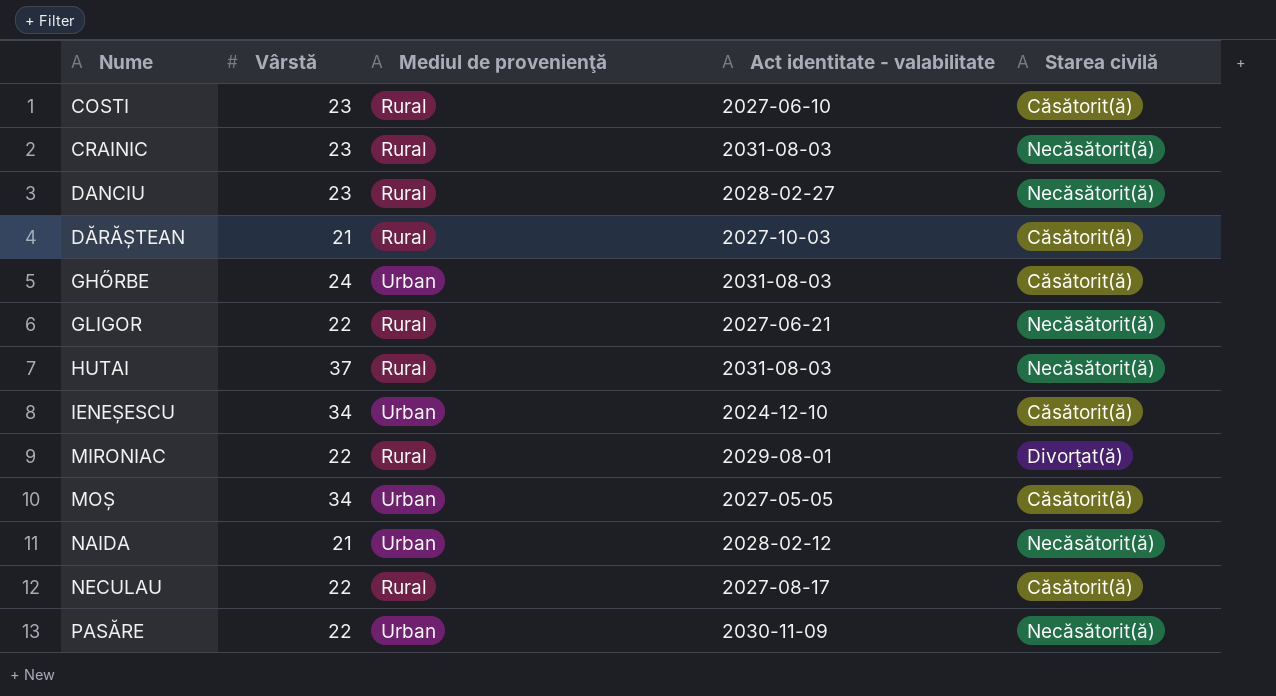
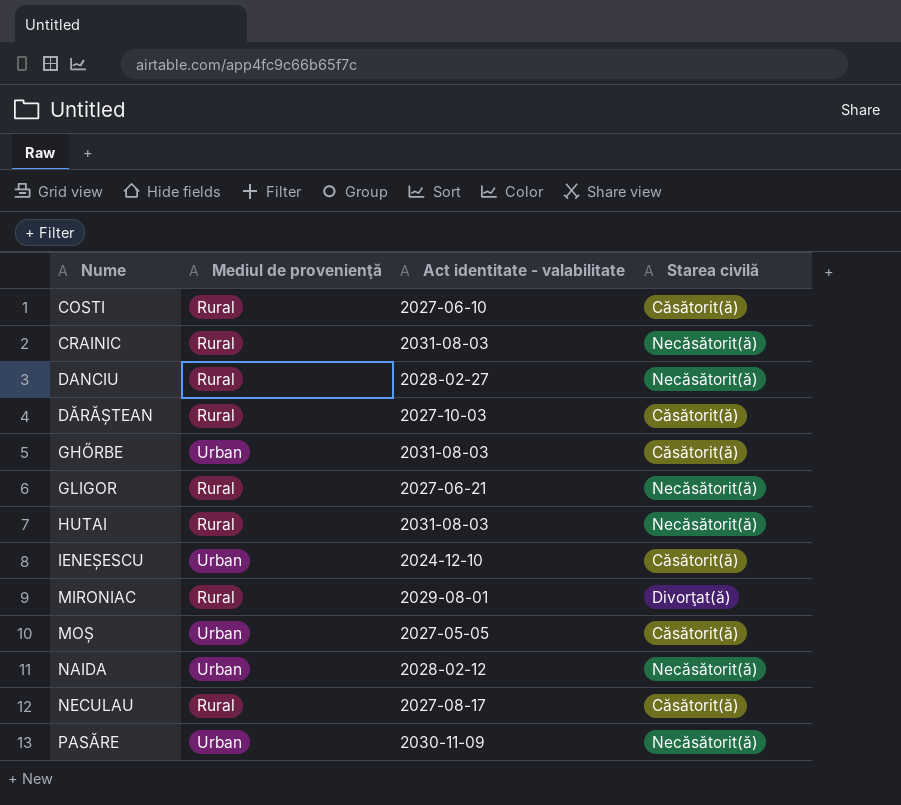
column Vârstă | position: 2 -> none

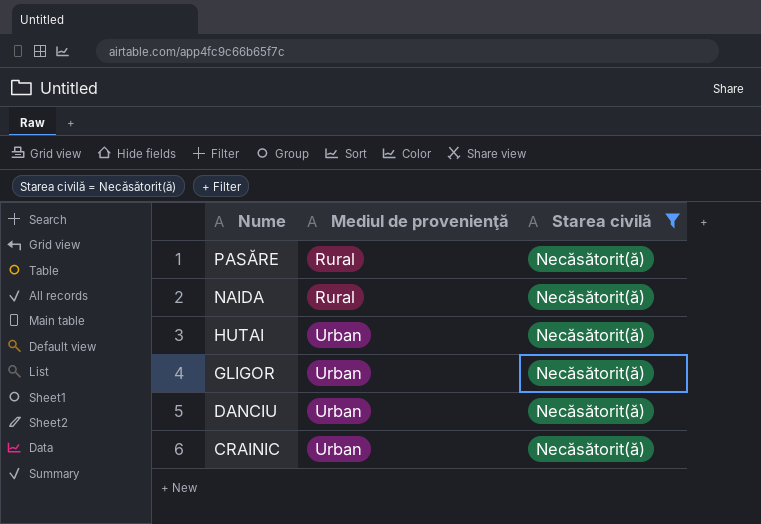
filter: none -> Starea civilă = Necăsătorit(ă)
row order: Nume ascending -> Nume descending
column Act identitate - valabilitate | position: 3 -> none
PASĂRE | Mediul de provenienţă: Urban -> Rural
NAIDA | Mediul de provenienţă: Urban -> Rural
HUTAI | Mediul de provenienţă: Rural -> Urban
GLIGOR | Mediul de provenienţă: Rural -> Urban
DANCIU | Mediul de provenienţă: Rural -> Urban
CRAINIC | Mediul de provenienţă: Rural -> Urban

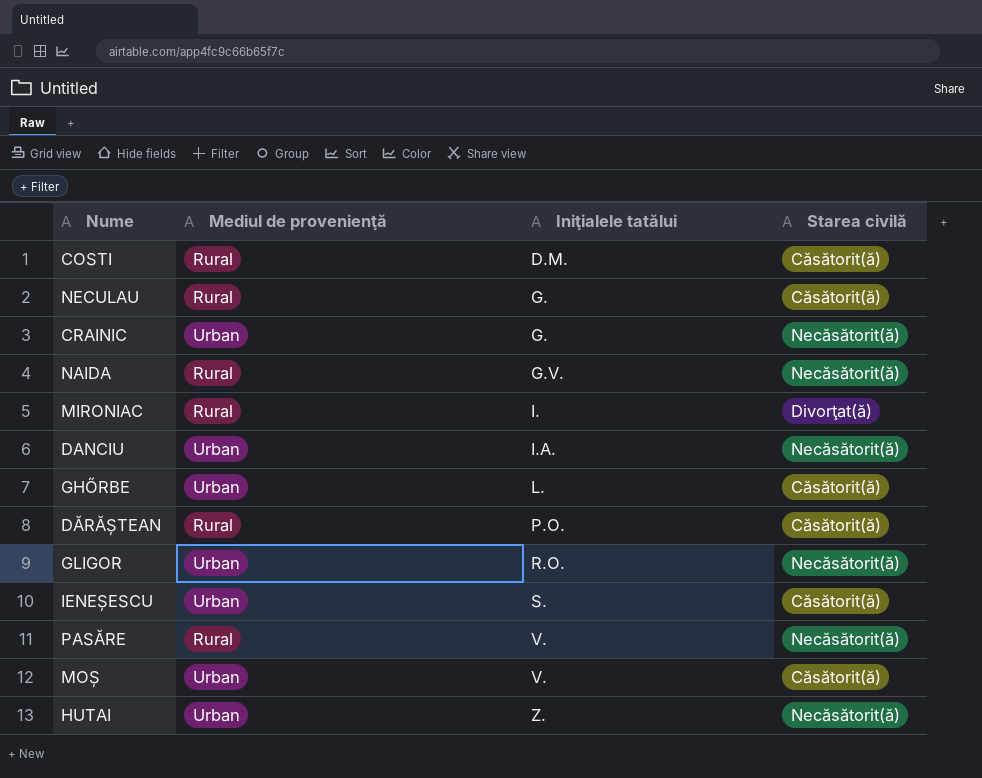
filter: Starea civilă = Necăsătorit(ă) -> none
row order: Nume descending -> Iniţialele tatălui ascending
column Iniţialele tatălui | position: none -> 3

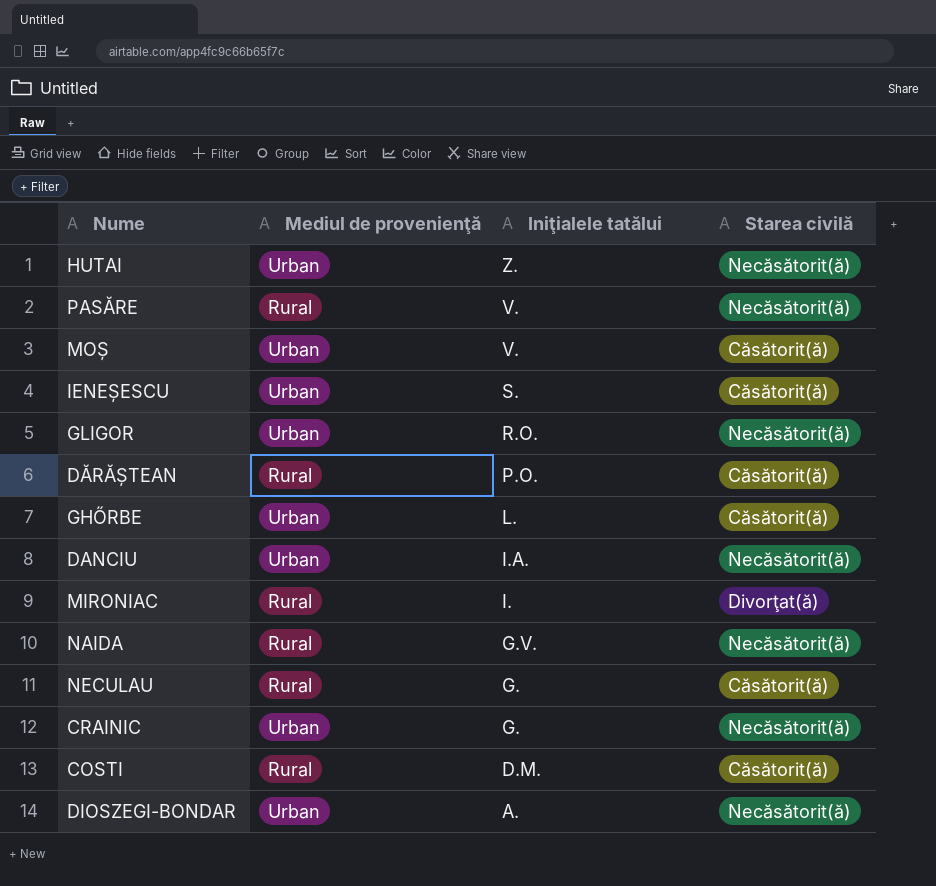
row order: Iniţialele tatălui ascending -> Iniţialele tatălui descending
row DIOSZEGI-BONDAR: none -> Urban | A. | Necăsătorit(ă)

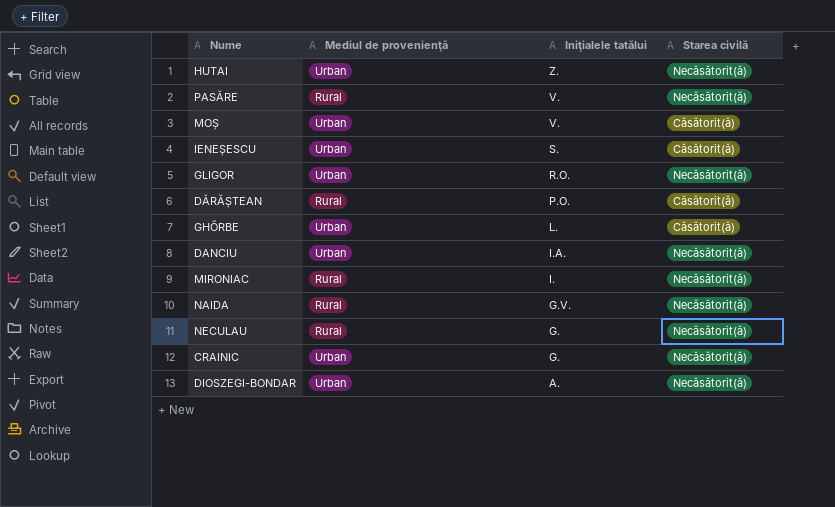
row COSTI: Rural | D.M. | Căsătorit(ă) -> none
MIRONIAC | Starea civilă: Divorţat(ă) -> Necăsătorit(ă)
NECULAU | Starea civilă: Căsătorit(ă) -> Necăsătorit(ă)

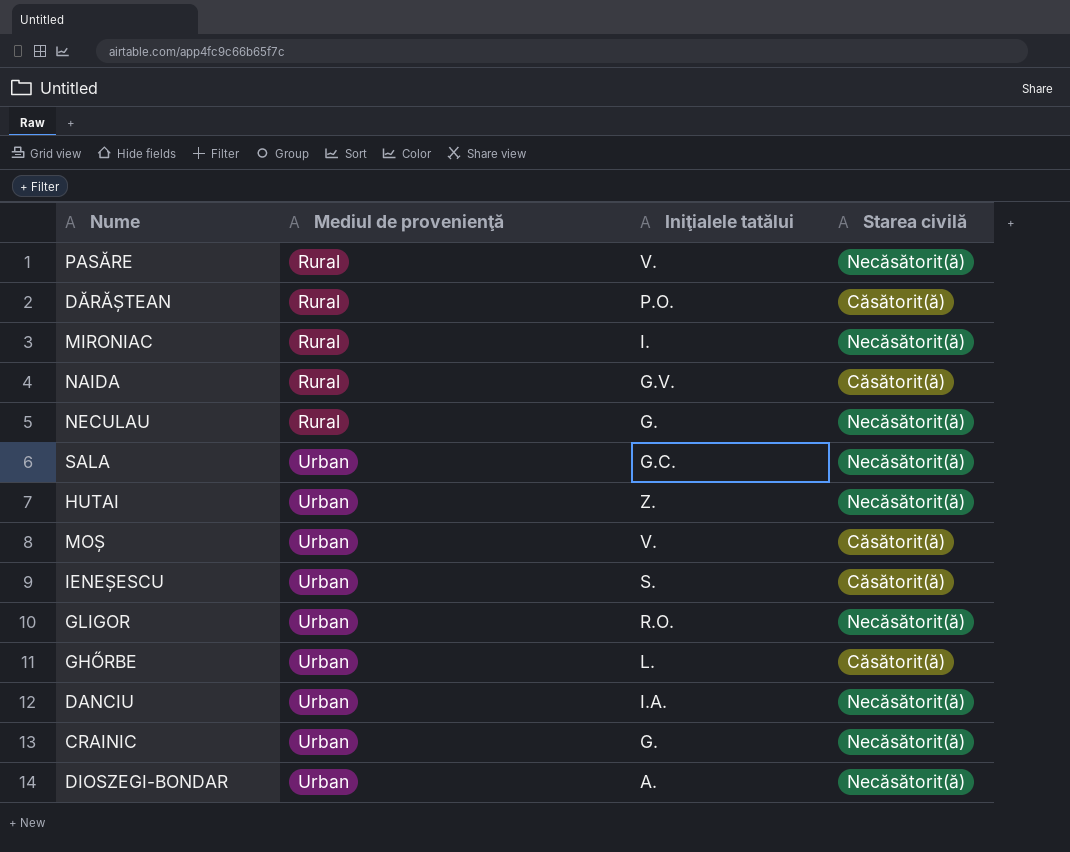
row order: Iniţialele tatălui descending -> Mediul de provenienţă ascending
NAIDA | Starea civilă: Necăsătorit(ă) -> Căsătorit(ă)
row SALA: none -> Urban | G.C. | Necăsătorit(ă)

